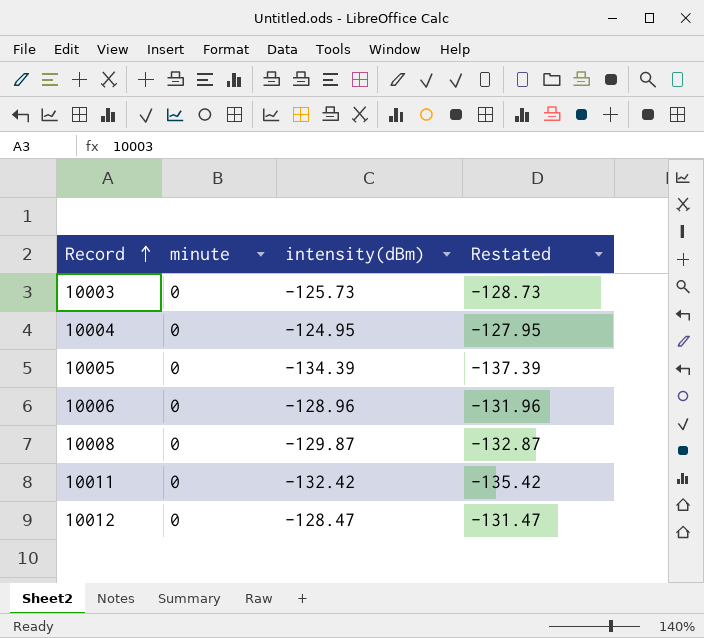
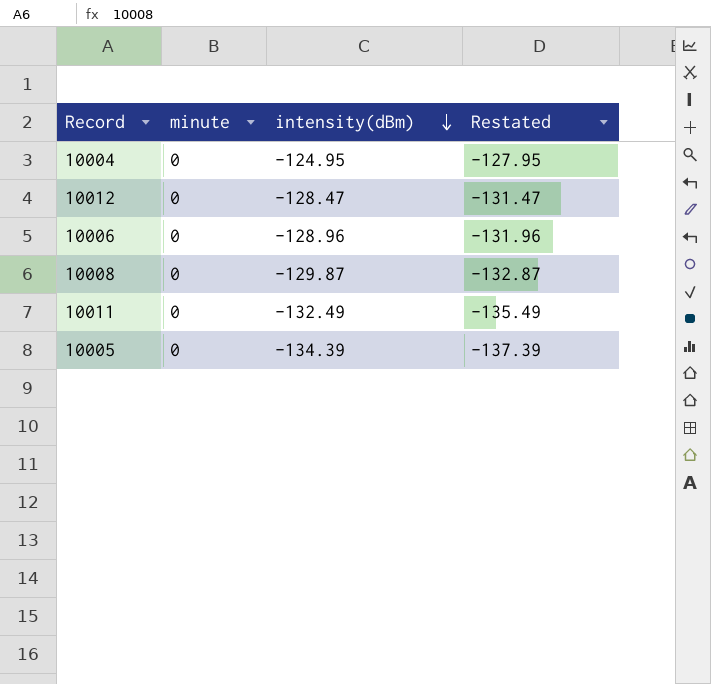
row order: Record ascending -> intensity(dBm) descending
row 10003: 0 | -125.73 | -128.73 -> none
10011 | intensity(dBm): -132.42 -> -132.49
10011 | Restated: -135.42 -> -135.49

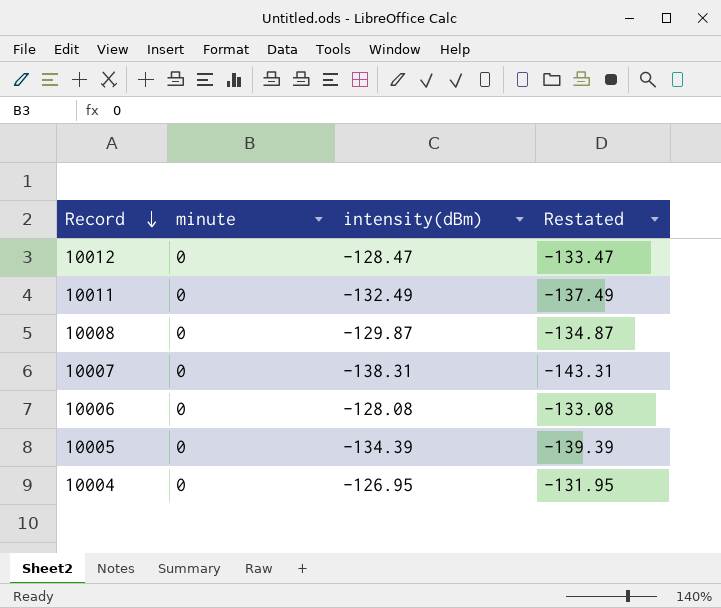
row order: intensity(dBm) descending -> Record descending
column Restated | formula: [intensity(dBm)] - 3 -> [intensity(dBm)] - 5
row 10007: none -> 0 | -138.31 | -143.31
10006 | intensity(dBm): -128.96 -> -128.08
10004 | intensity(dBm): -124.95 -> -126.95

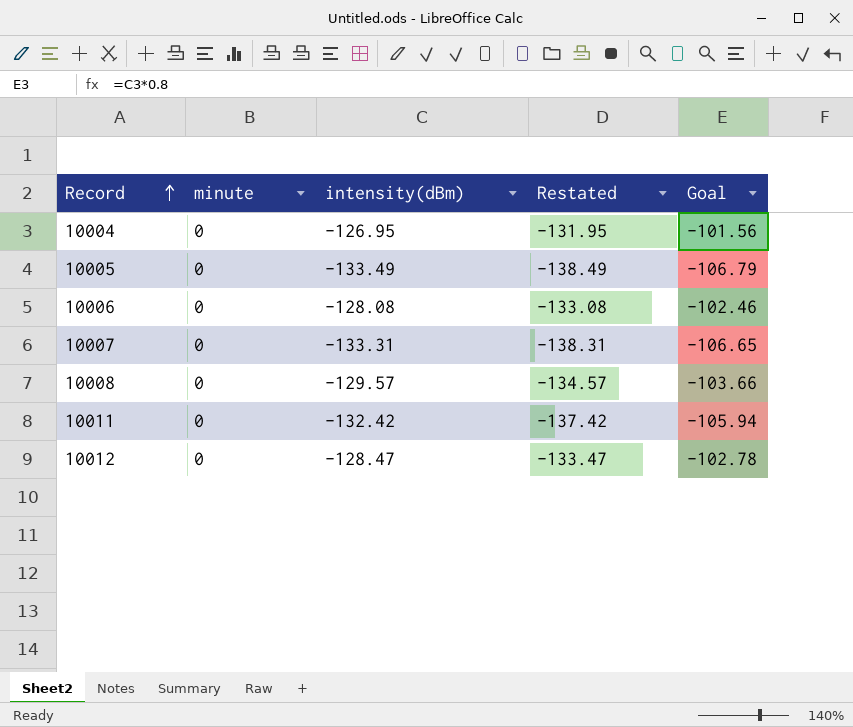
row order: Record descending -> Record ascending
column Goal | formula: none -> [intensity(dBm)] * 0.8
10005 | intensity(dBm): -134.39 -> -133.49
10005 | Restated: -139.39 -> -138.49
10007 | intensity(dBm): -138.31 -> -133.31
10007 | Restated: -143.31 -> -138.31
10008 | intensity(dBm): -129.87 -> -129.57
10008 | Restated: -134.87 -> -134.57
10011 | intensity(dBm): -132.49 -> -132.42
10011 | Restated: -137.49 -> -137.42

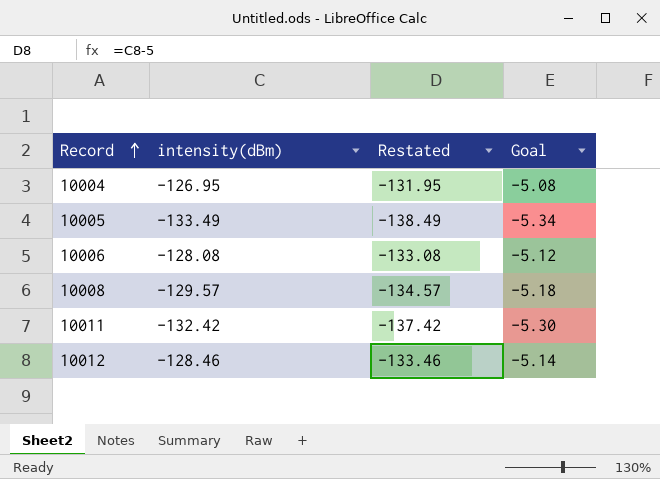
column minute | position: 2 -> none
column Goal | formula: [intensity(dBm)] * 0.8 -> [intensity(dBm)] * 0.04
row 10007: 0 | -133.31 | -138.31 | -106.65 -> none
10012 | intensity(dBm): -128.47 -> -128.46
10012 | Restated: -133.47 -> -133.46

